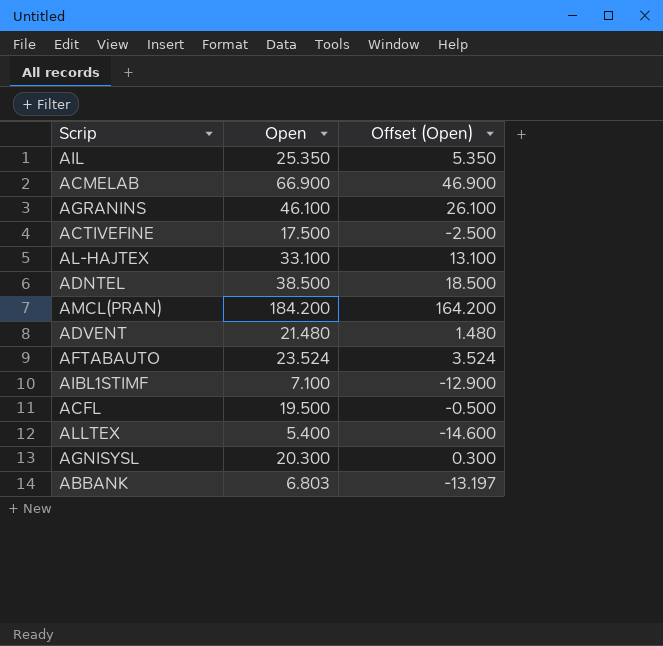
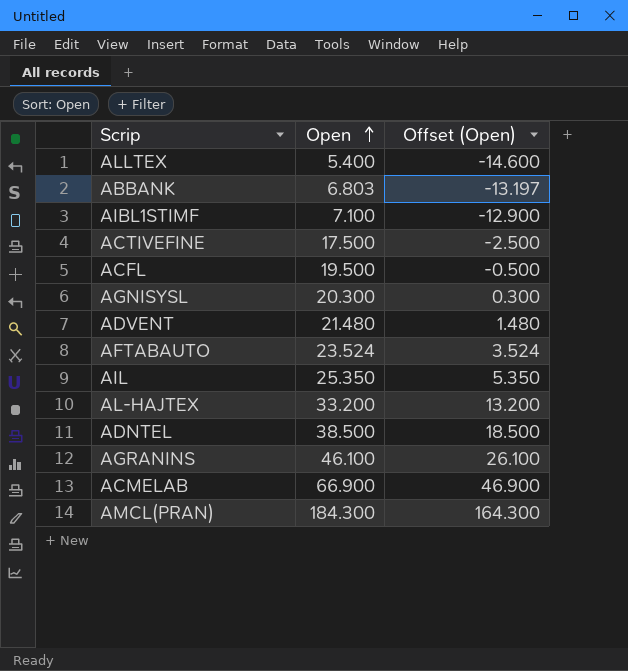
row order: none -> Open ascending
AL-HAJTEX | Open: 33.100 -> 33.200
AL-HAJTEX | Offset (Open): 13.100 -> 13.200
AMCL(PRAN) | Open: 184.200 -> 184.300
AMCL(PRAN) | Offset (Open): 164.200 -> 164.300

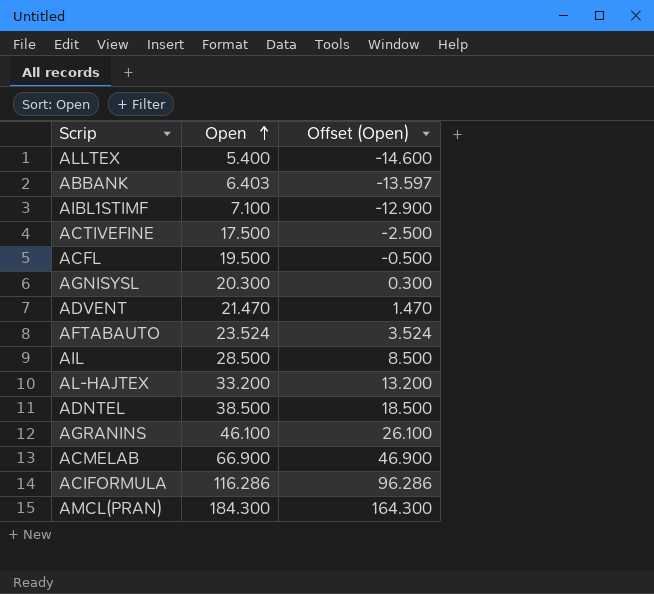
ABBANK | Open: 6.803 -> 6.403
ABBANK | Offset (Open): -13.197 -> -13.597
ADVENT | Open: 21.480 -> 21.470
ADVENT | Offset (Open): 1.480 -> 1.470
AIL | Open: 25.350 -> 28.500
AIL | Offset (Open): 5.350 -> 8.500
row ACIFORMULA: none -> 116.286 | 96.286

